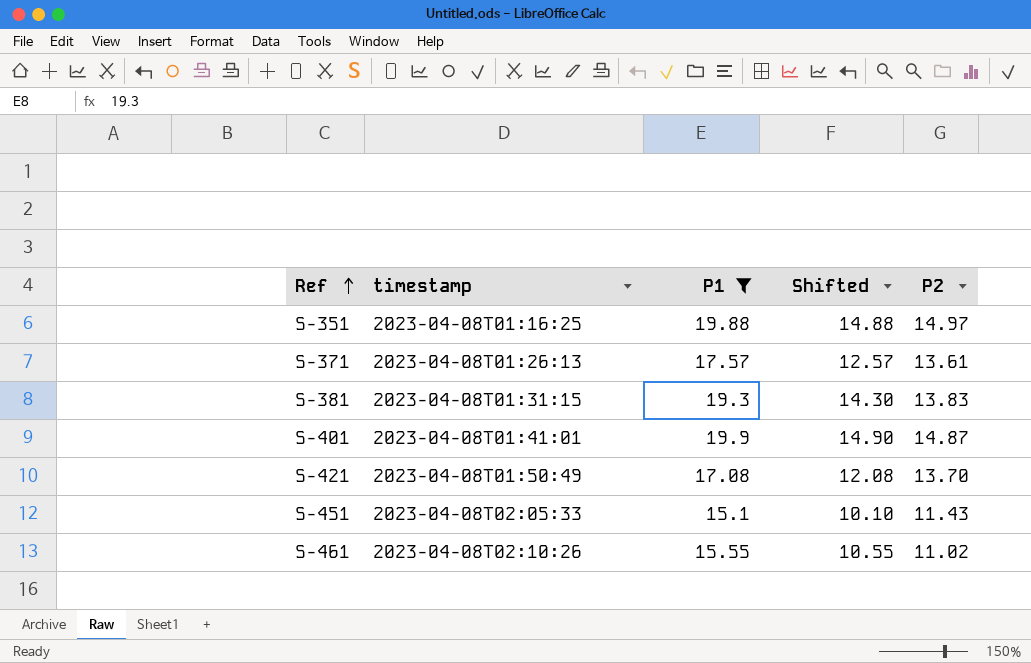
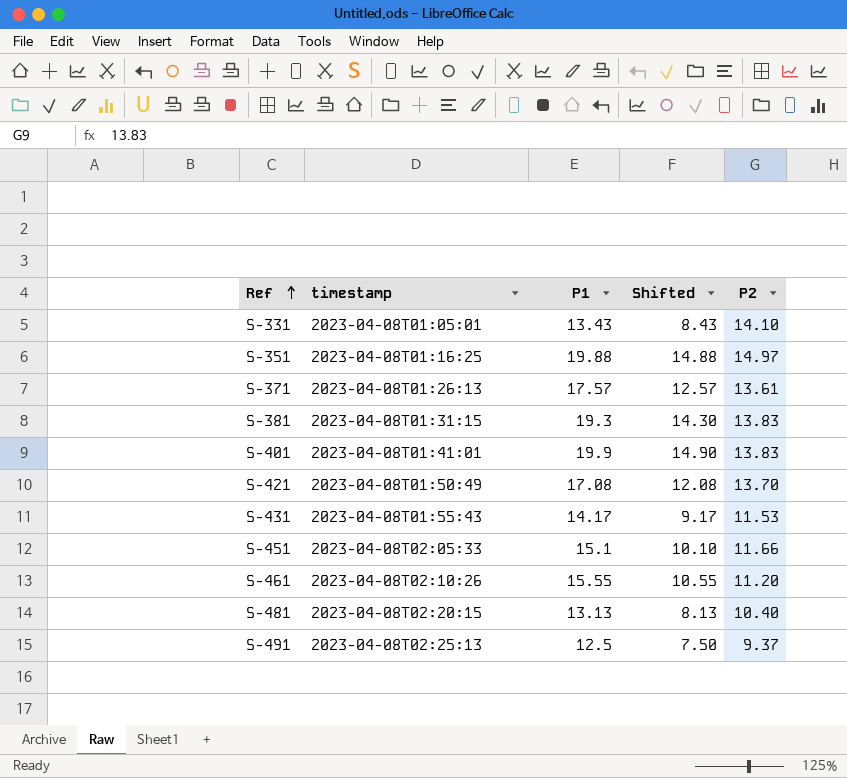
filter: P1 >= 15.1 -> none
S-401 | P2: 14.87 -> 13.83
S-451 | P2: 11.43 -> 11.66
S-461 | P2: 11.02 -> 11.20

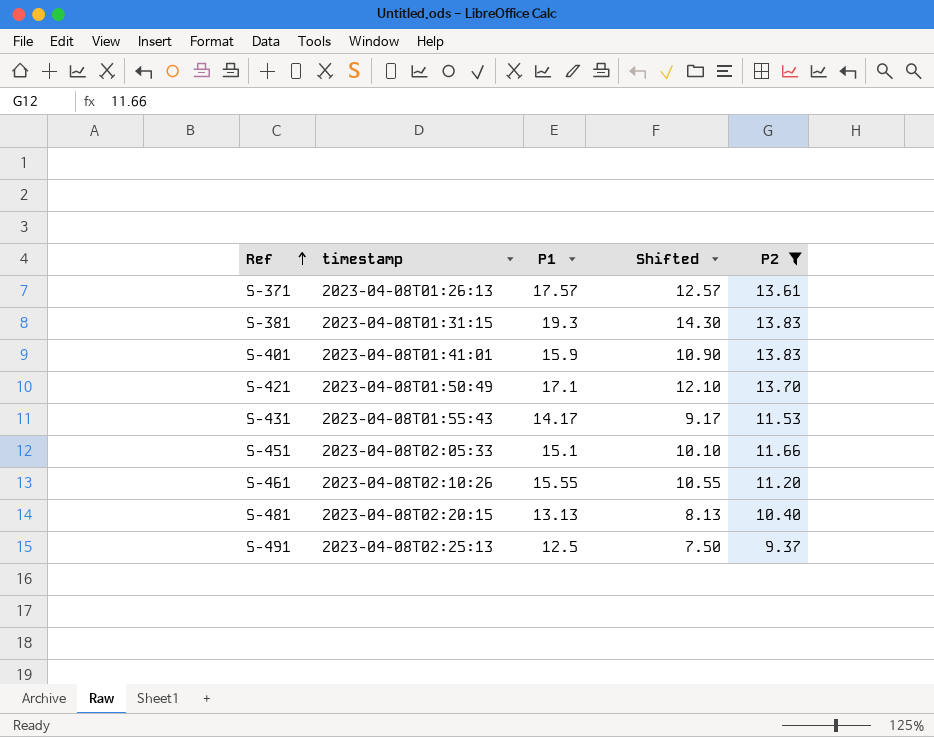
filter: none -> P2 <= 13.83
S-401 | P1: 19.9 -> 15.9
S-401 | Shifted: 14.90 -> 10.90
S-421 | P1: 17.08 -> 17.1
S-421 | Shifted: 12.08 -> 12.10

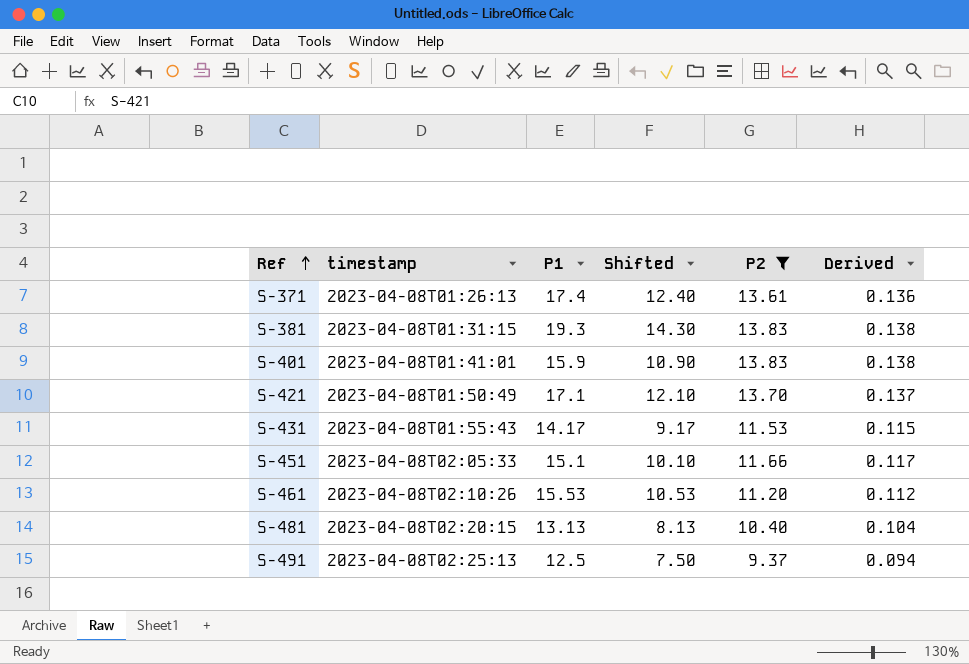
column Derived | formula: none -> [P2] * 0.01
S-371 | P1: 17.57 -> 17.4
S-371 | Shifted: 12.57 -> 12.40
S-461 | P1: 15.55 -> 15.53
S-461 | Shifted: 10.55 -> 10.53

